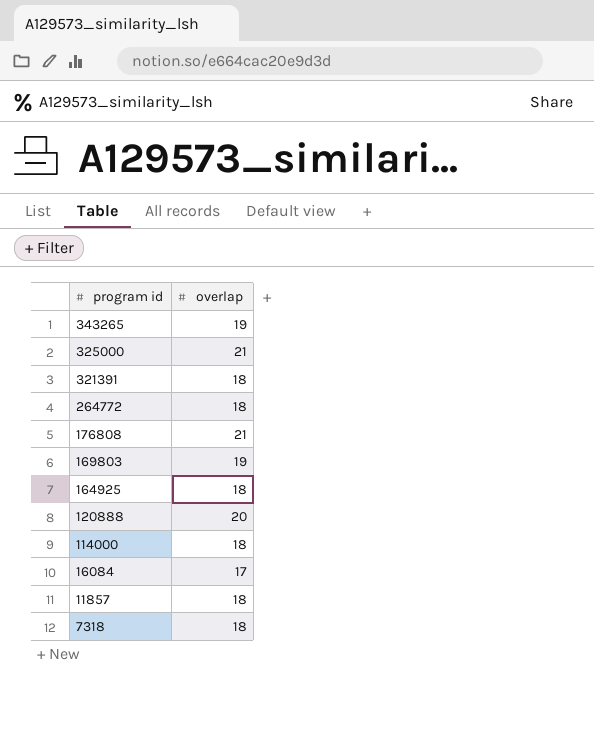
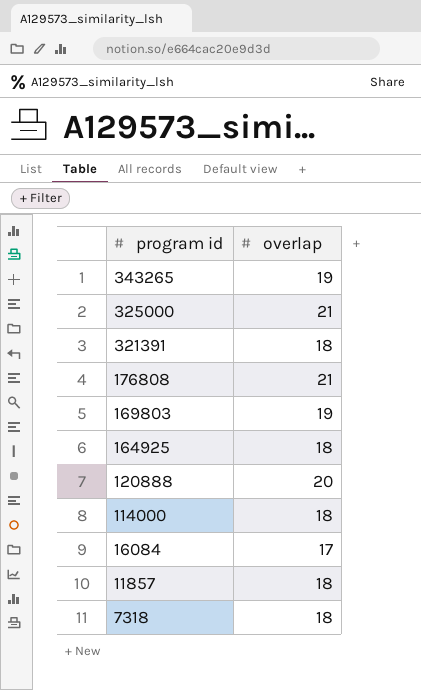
row 264772: 18 -> none

